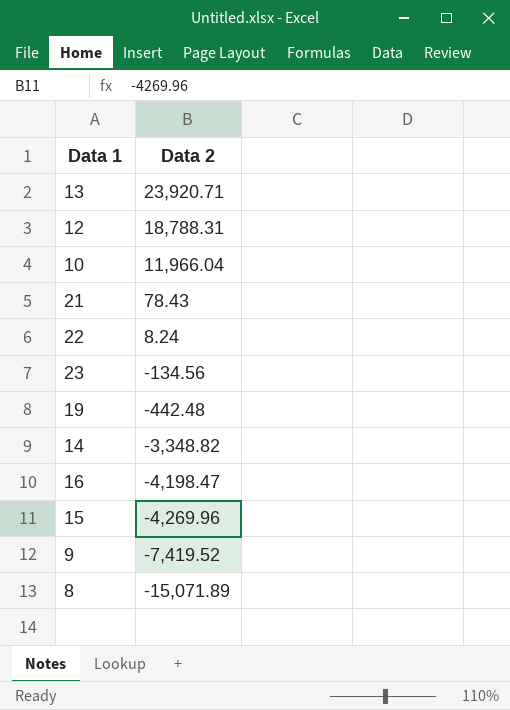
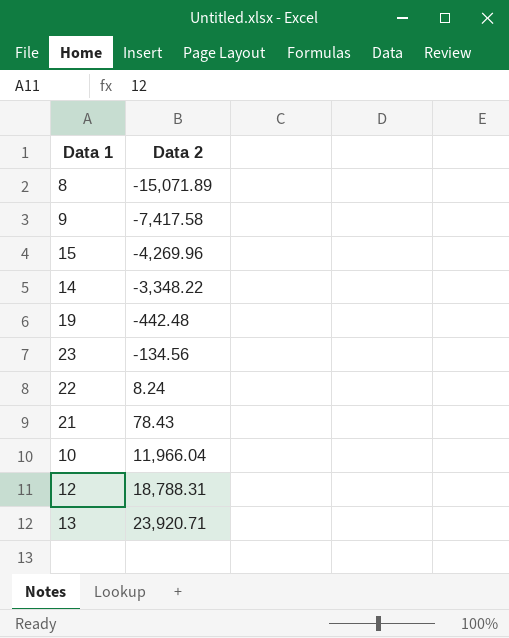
row order: Data 2 descending -> Data 2 ascending
row 16: -4,198.47 -> none
9 | Data 2: -7,419.52 -> -7,417.58
14 | Data 2: -3,348.82 -> -3,348.22

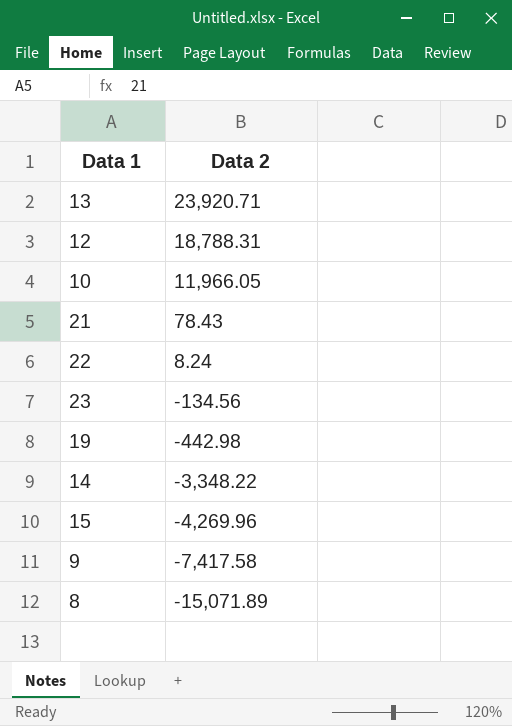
row order: Data 2 ascending -> Data 2 descending
10 | Data 2: 11,966.04 -> 11,966.05
19 | Data 2: -442.48 -> -442.98

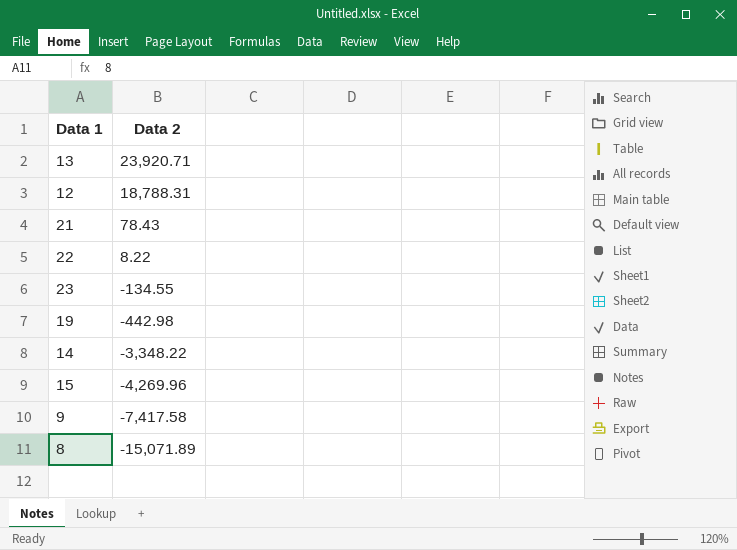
row 10: 11,966.05 -> none
22 | Data 2: 8.24 -> 8.22
23 | Data 2: -134.56 -> -134.55

